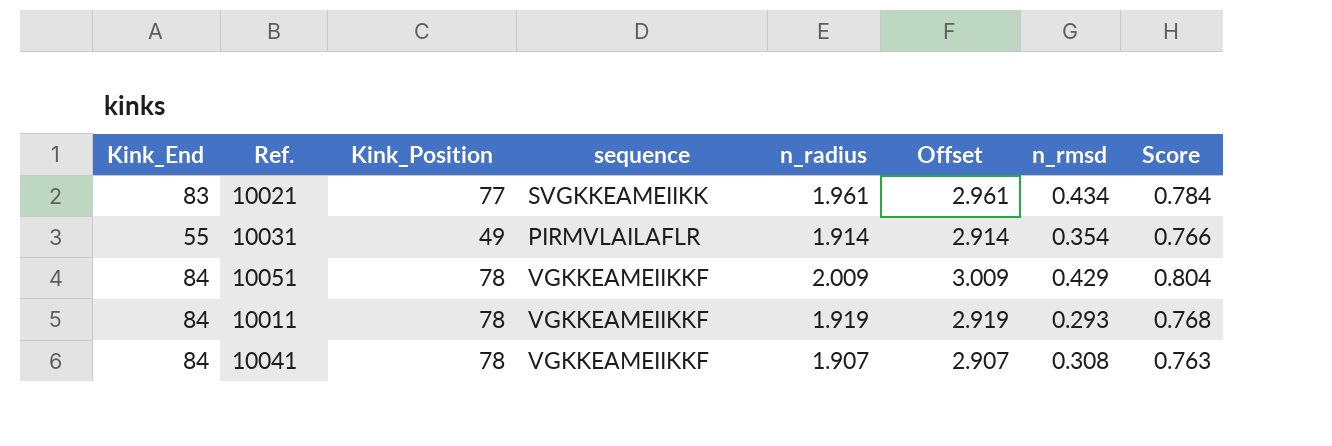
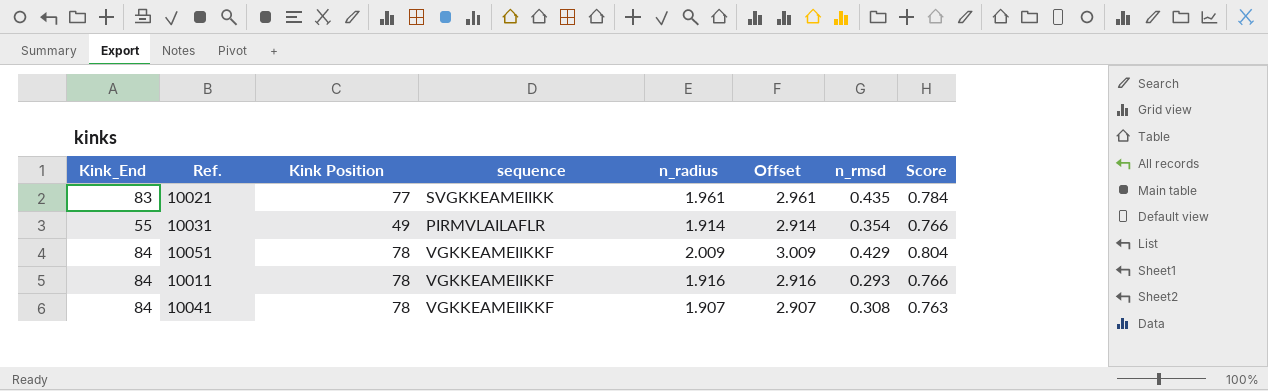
column name: Kink_Position -> Kink Position
10021 | n_rmsd: 0.434 -> 0.435
10011 | n_radius: 1.919 -> 1.916
10011 | Offset: 2.919 -> 2.916
10011 | Score: 0.768 -> 0.766

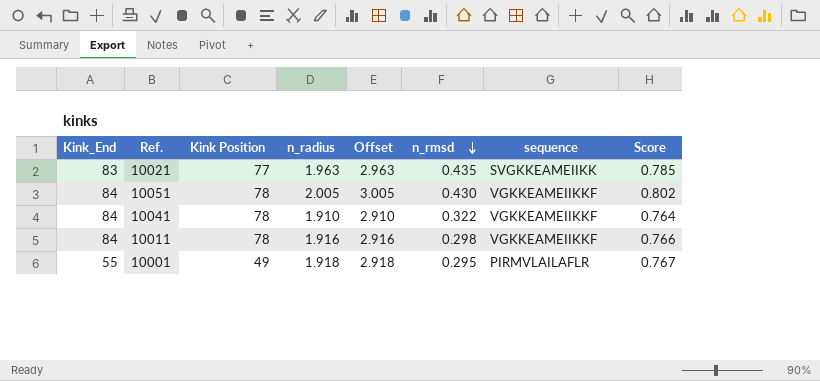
row order: none -> n_rmsd descending
column sequence | position: 4 -> 7
row 10031: 55 | 49 | PIRMVLAILAFLR | 1.914 | 2.914 | 0.354 | 0.766 -> none
10021 | n_radius: 1.961 -> 1.963
10021 | Offset: 2.961 -> 2.963
10021 | Score: 0.784 -> 0.785
10051 | n_radius: 2.009 -> 2.005
10051 | Offset: 3.009 -> 3.005
10051 | n_rmsd: 0.429 -> 0.430
10051 | Score: 0.804 -> 0.802
10041 | n_radius: 1.907 -> 1.910
10041 | Offset: 2.907 -> 2.910
10041 | n_rmsd: 0.308 -> 0.322
10041 | Score: 0.763 -> 0.764
10011 | n_rmsd: 0.293 -> 0.298
row 10001: none -> 55 | 49 | 1.918 | 2.918 | 0.295 | PIRMVLAILAFLR | 0.767

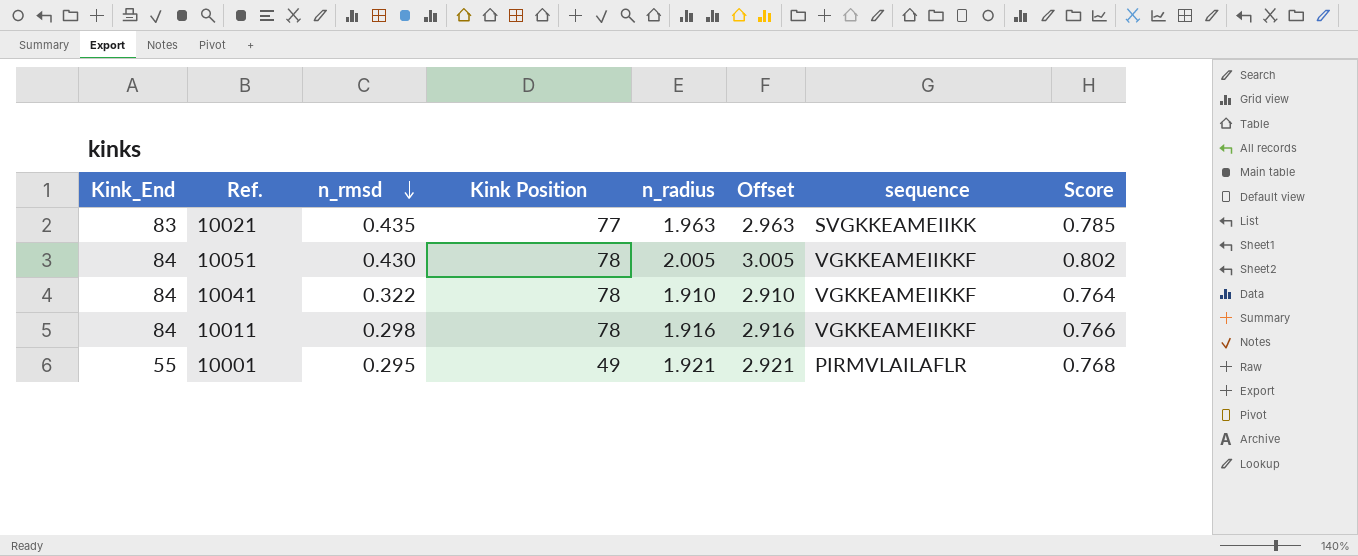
column n_rmsd | position: 6 -> 3
10001 | n_radius: 1.918 -> 1.921
10001 | Offset: 2.918 -> 2.921
10001 | Score: 0.767 -> 0.768

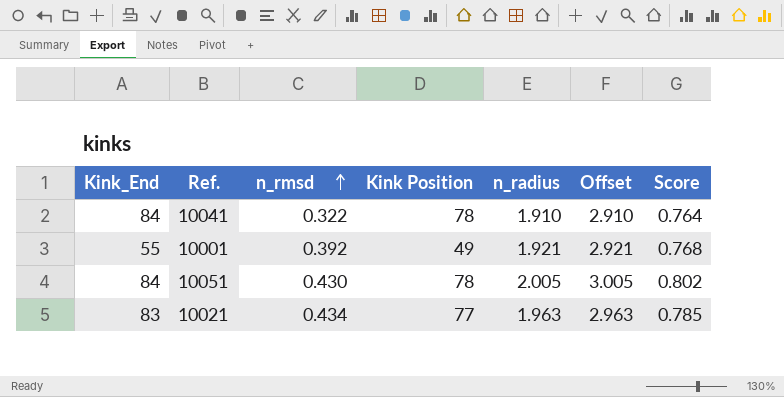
row order: n_rmsd descending -> n_rmsd ascending
column sequence | position: 7 -> none
row 10011: 84 | 0.298 | 78 | 1.916 | 2.916 | VGKKEAMEIIKKF | 0.766 -> none
10001 | n_rmsd: 0.295 -> 0.392
10021 | n_rmsd: 0.435 -> 0.434

